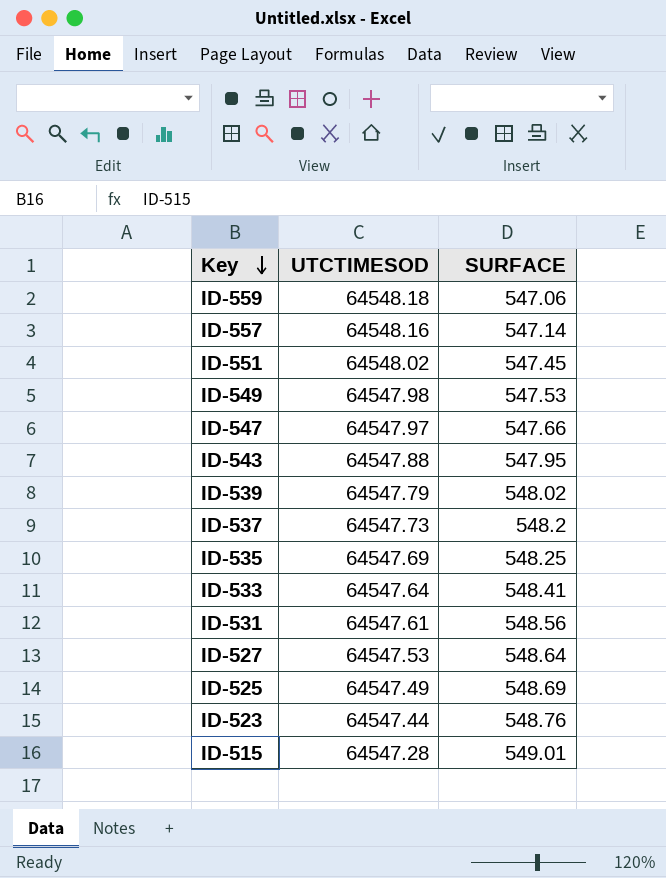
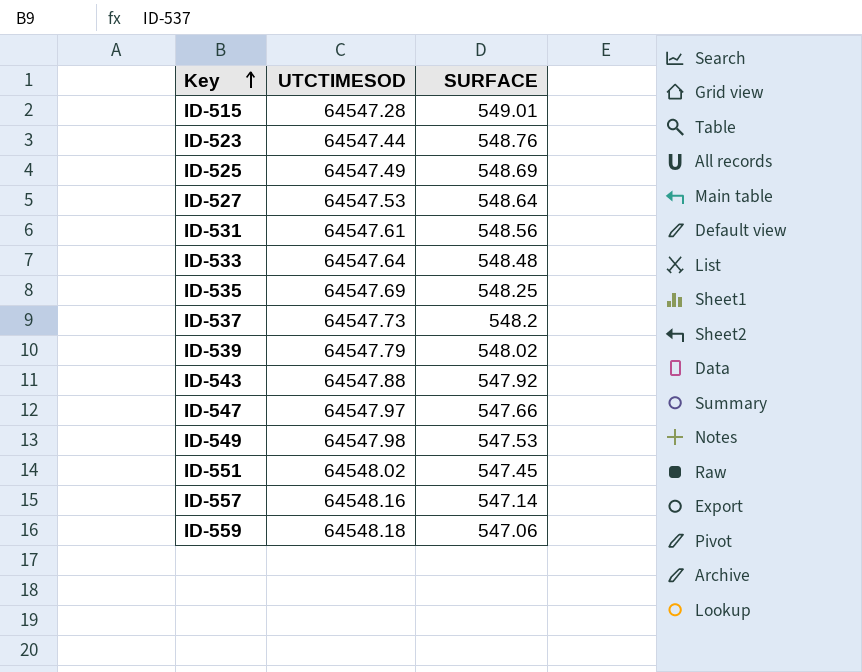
row order: Key descending -> Key ascending
ID-533 | SURFACE: 548.41 -> 548.48
ID-543 | SURFACE: 547.95 -> 547.92

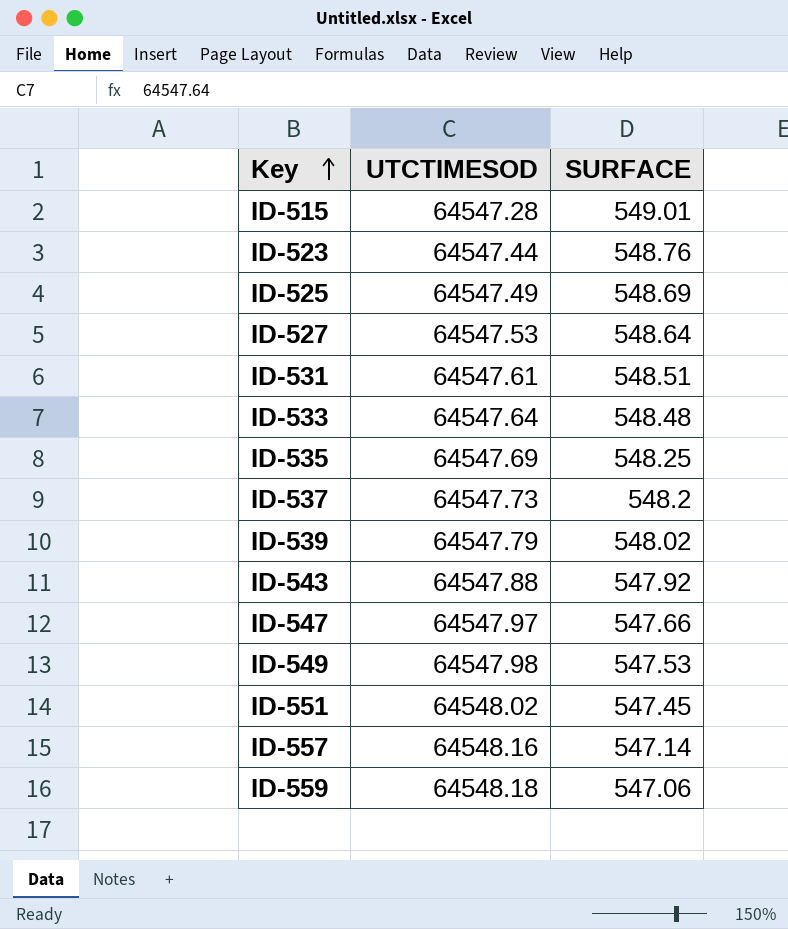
ID-531 | SURFACE: 548.56 -> 548.51

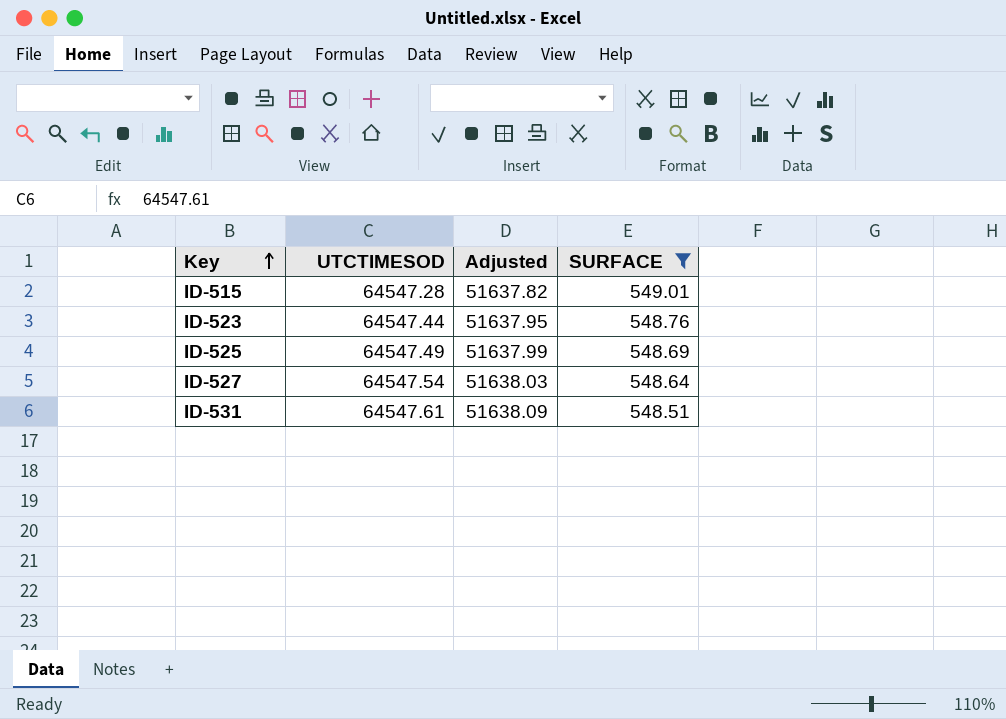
filter: none -> SURFACE >= 548.51
column Adjusted | formula: none -> [UTCTIMESOD] * 0.8
ID-527 | UTCTIMESOD: 64547.53 -> 64547.54

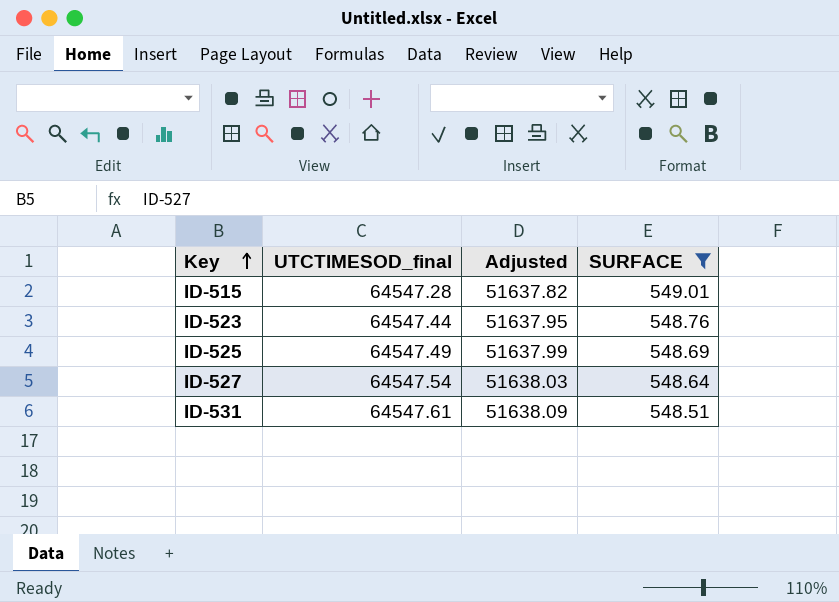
column name: UTCTIMESOD -> UTCTIMESOD_final

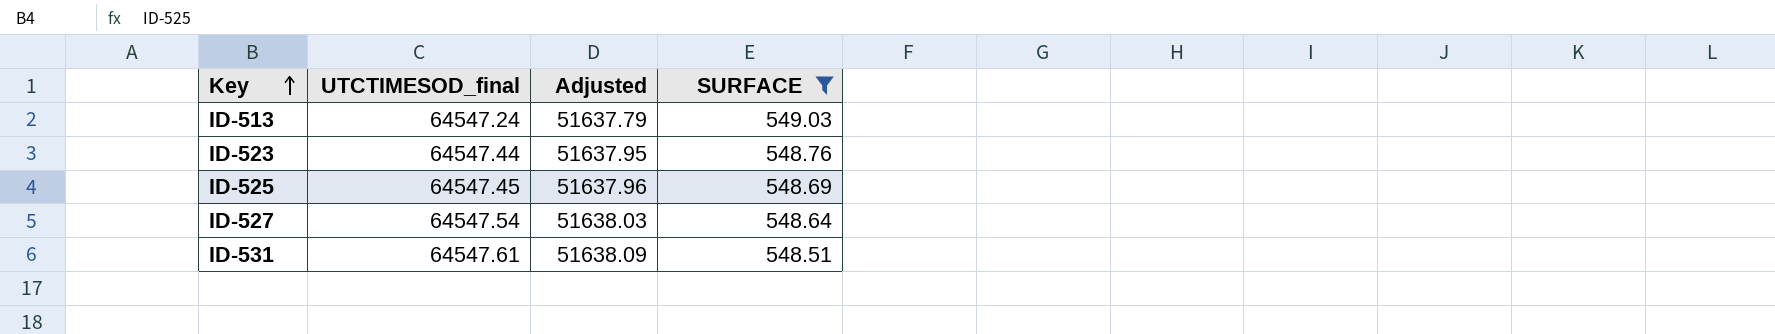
row ID-515: 64547.28 | 51637.82 | 549.01 -> none
row ID-513: none -> 64547.24 | 51637.79 | 549.03
ID-525 | UTCTIMESOD_final: 64547.49 -> 64547.45
ID-525 | Adjusted: 51637.99 -> 51637.96

